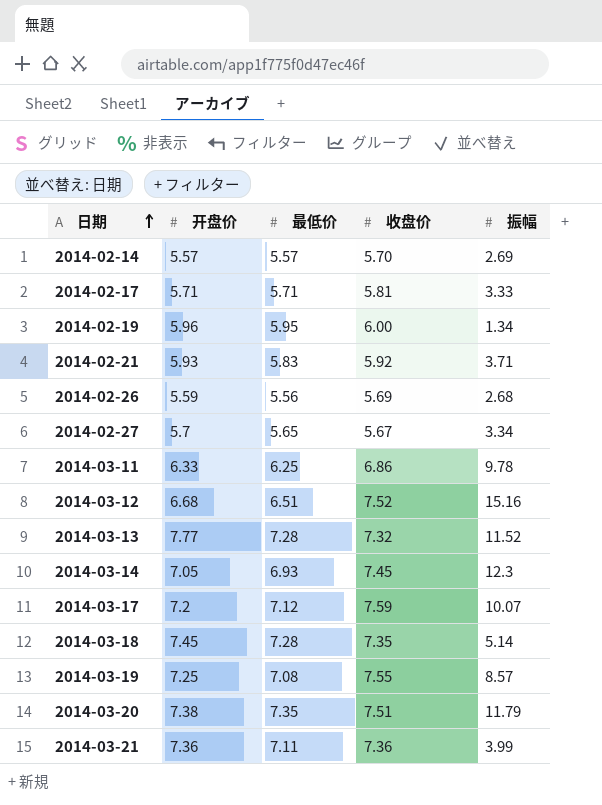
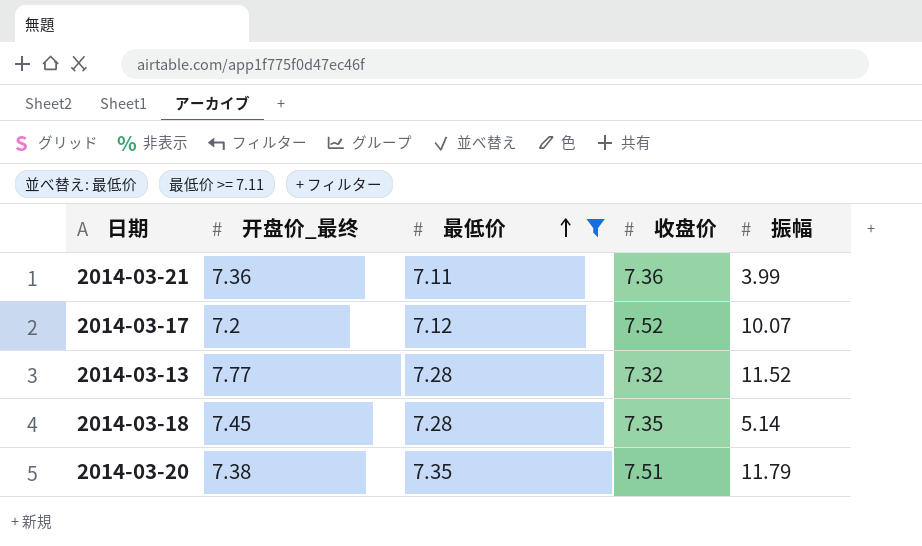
filter: none -> 最低价 >= 7.11
row order: 日期 ascending -> 最低价 ascending
column name: 开盘价 -> 开盘价_最终
2014-03-17 | 收盘价: 7.59 -> 7.52

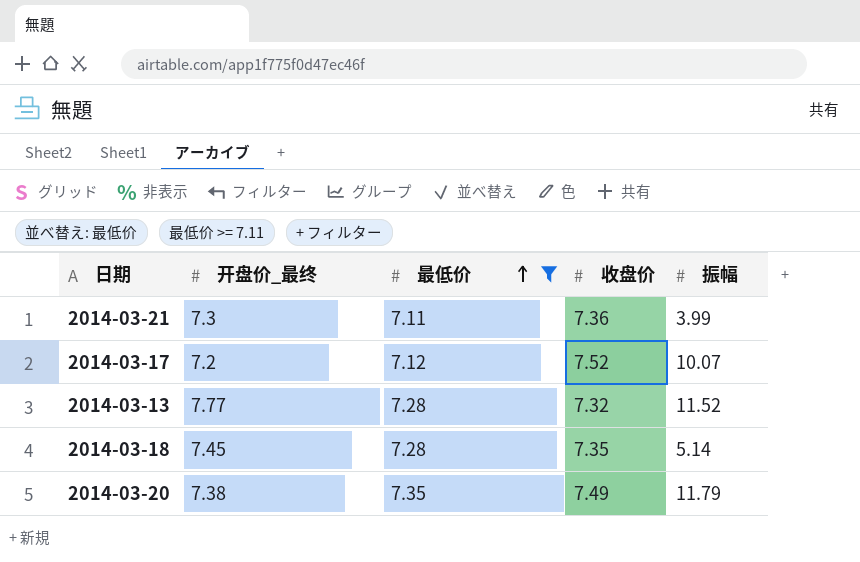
2014-03-21 | 开盘价_最终: 7.36 -> 7.3
2014-03-20 | 收盘价: 7.51 -> 7.49

